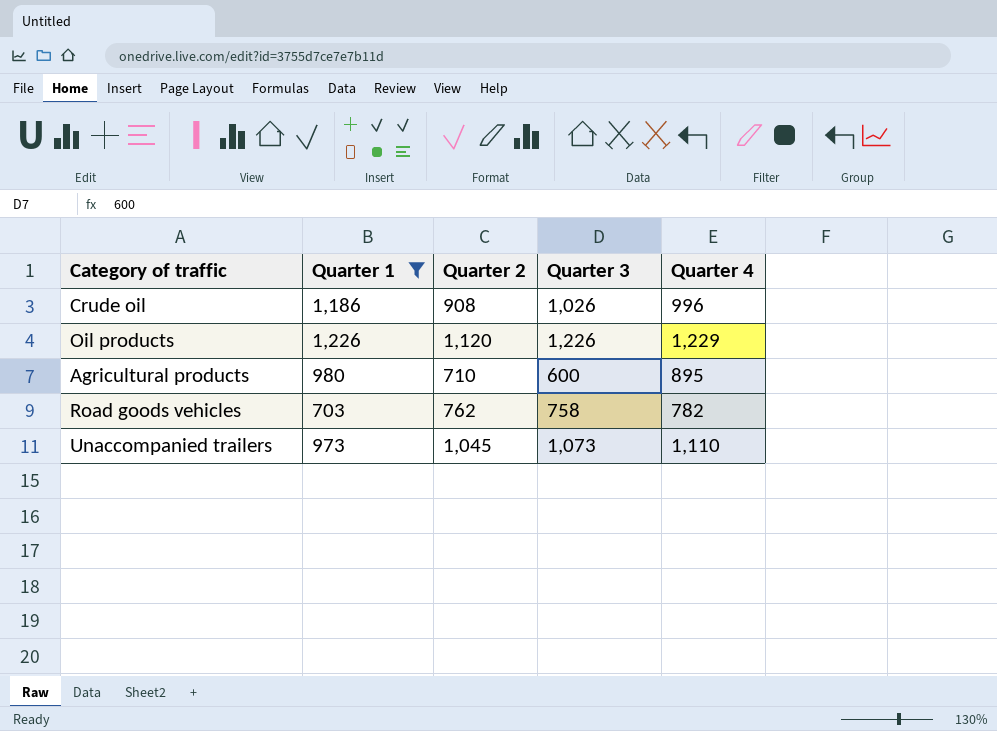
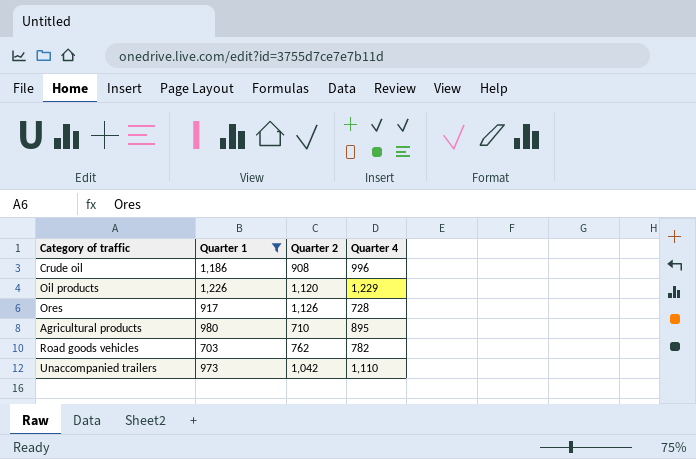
column Quarter 3 | position: 4 -> none
row Ores: none -> 917 | 1,126 | 728
Unaccompanied trailers | Quarter 2: 1,045 -> 1,042

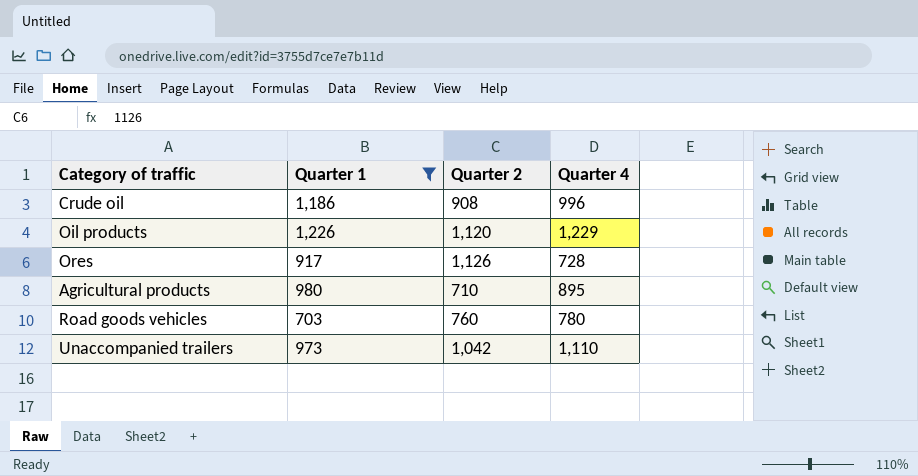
Road goods vehicles | Quarter 2: 762 -> 760
Road goods vehicles | Quarter 4: 782 -> 780

